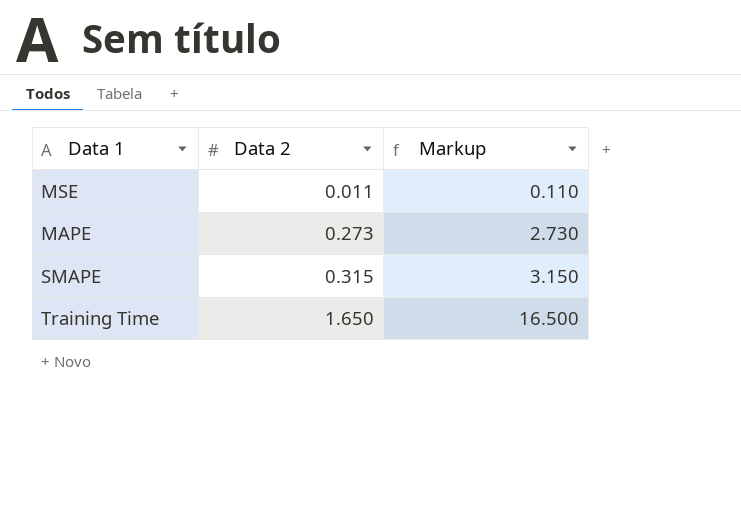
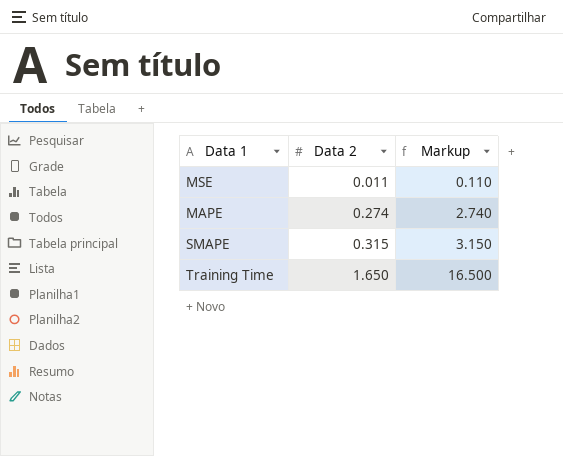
MAPE | Data 2: 0.273 -> 0.274
MAPE | Markup: 2.730 -> 2.740

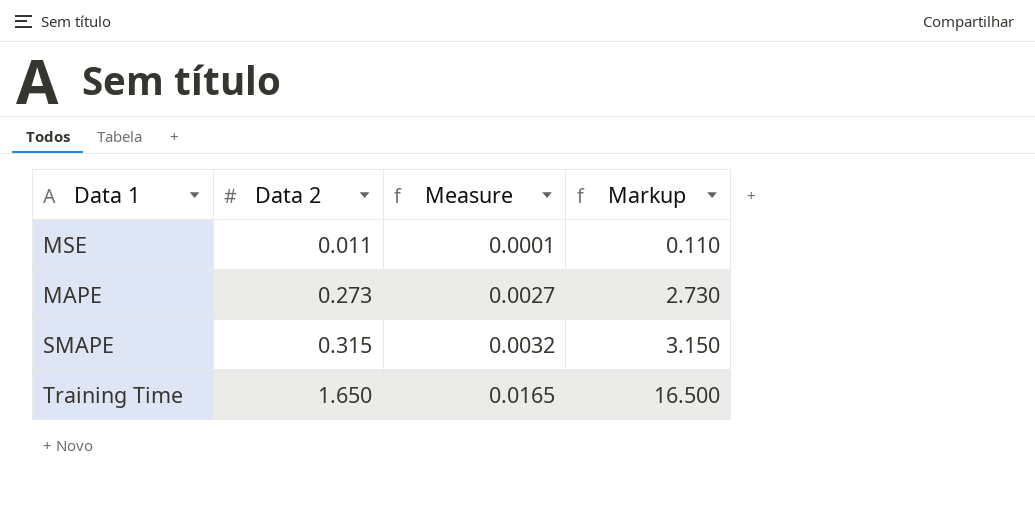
column Measure | formula: none -> [Data 2] * 0.01
MAPE | Data 2: 0.274 -> 0.273
MAPE | Markup: 2.740 -> 2.730

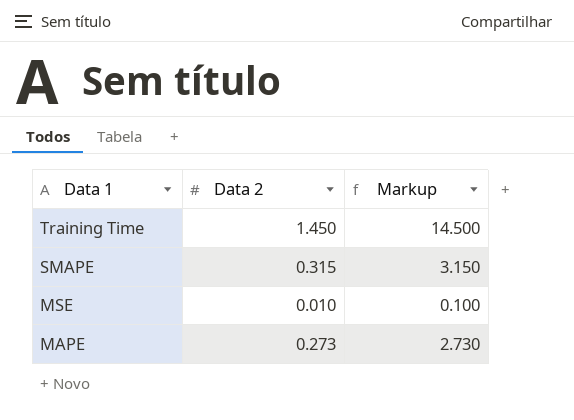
row order: Data 2 ascending -> Data 1 descending
column Measure | formula: [Data 2] * 0.01 -> none
Training Time | Data 2: 1.650 -> 1.450
Training Time | Markup: 16.500 -> 14.500
MSE | Data 2: 0.011 -> 0.010
MSE | Markup: 0.110 -> 0.100

